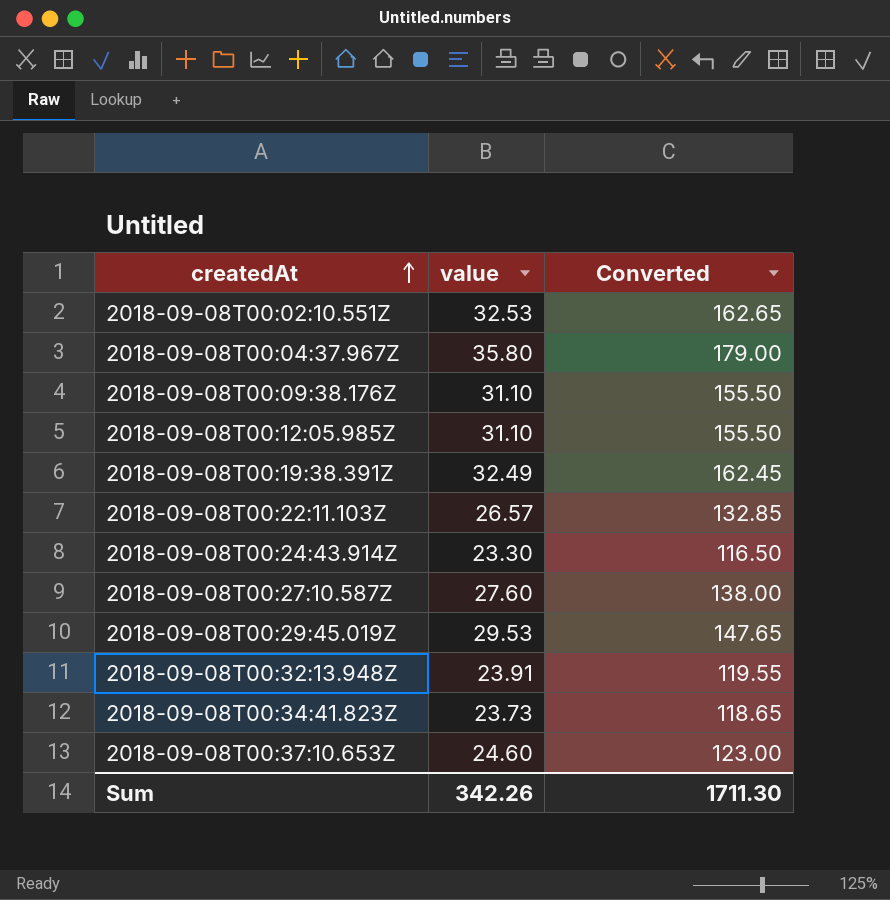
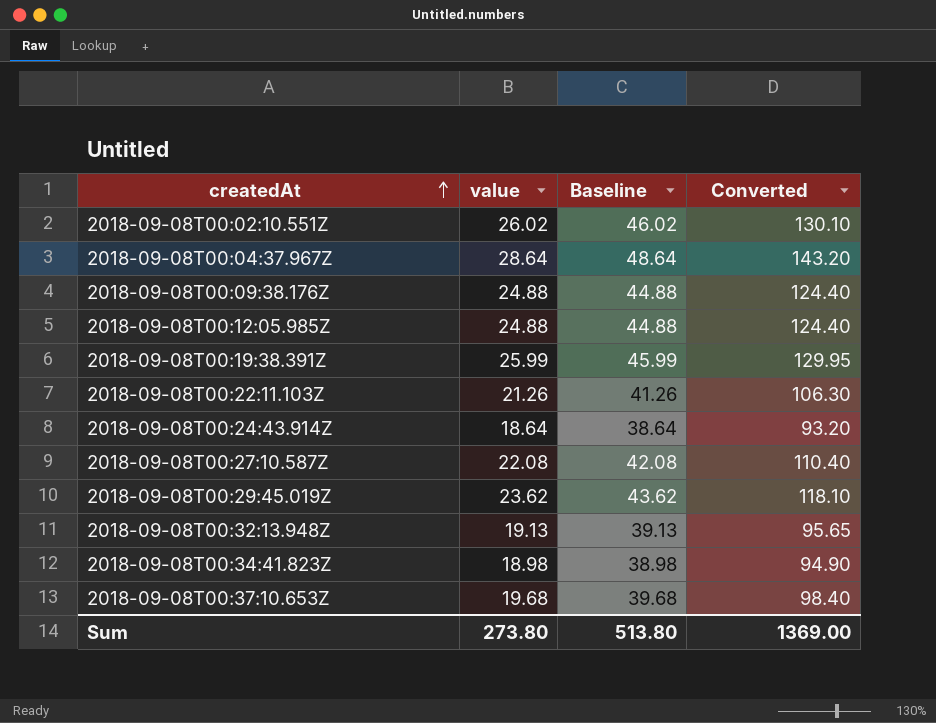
column Baseline | formula: none -> [value] + 20
2018-09-08T00:02:10.551Z | value: 32.53 -> 26.02
2018-09-08T00:02:10.551Z | Converted: 162.65 -> 130.10
2018-09-08T00:04:37.967Z | value: 35.80 -> 28.64
2018-09-08T00:04:37.967Z | Converted: 179.00 -> 143.20
2018-09-08T00:09:38.176Z | value: 31.10 -> 24.88
2018-09-08T00:09:38.176Z | Converted: 155.50 -> 124.40
2018-09-08T00:12:05.985Z | value: 31.10 -> 24.88
2018-09-08T00:12:05.985Z | Converted: 155.50 -> 124.40
2018-09-08T00:19:38.391Z | value: 32.49 -> 25.99
2018-09-08T00:19:38.391Z | Converted: 162.45 -> 129.95
2018-09-08T00:22:11.103Z | value: 26.57 -> 21.26
2018-09-08T00:22:11.103Z | Converted: 132.85 -> 106.30
2018-09-08T00:24:43.914Z | value: 23.30 -> 18.64
2018-09-08T00:24:43.914Z | Converted: 116.50 -> 93.20
2018-09-08T00:27:10.587Z | value: 27.60 -> 22.08
2018-09-08T00:27:10.587Z | Converted: 138.00 -> 110.40
2018-09-08T00:29:45.019Z | value: 29.53 -> 23.62
2018-09-08T00:29:45.019Z | Converted: 147.65 -> 118.10
2018-09-08T00:32:13.948Z | value: 23.91 -> 19.13
2018-09-08T00:32:13.948Z | Converted: 119.55 -> 95.65
2018-09-08T00:34:41.823Z | value: 23.73 -> 18.98
2018-09-08T00:34:41.823Z | Converted: 118.65 -> 94.90
2018-09-08T00:37:10.653Z | value: 24.60 -> 19.68
2018-09-08T00:37:10.653Z | Converted: 123.00 -> 98.40
Sum | value: 342.26 -> 273.80
Sum | Converted: 1711.30 -> 1369.00

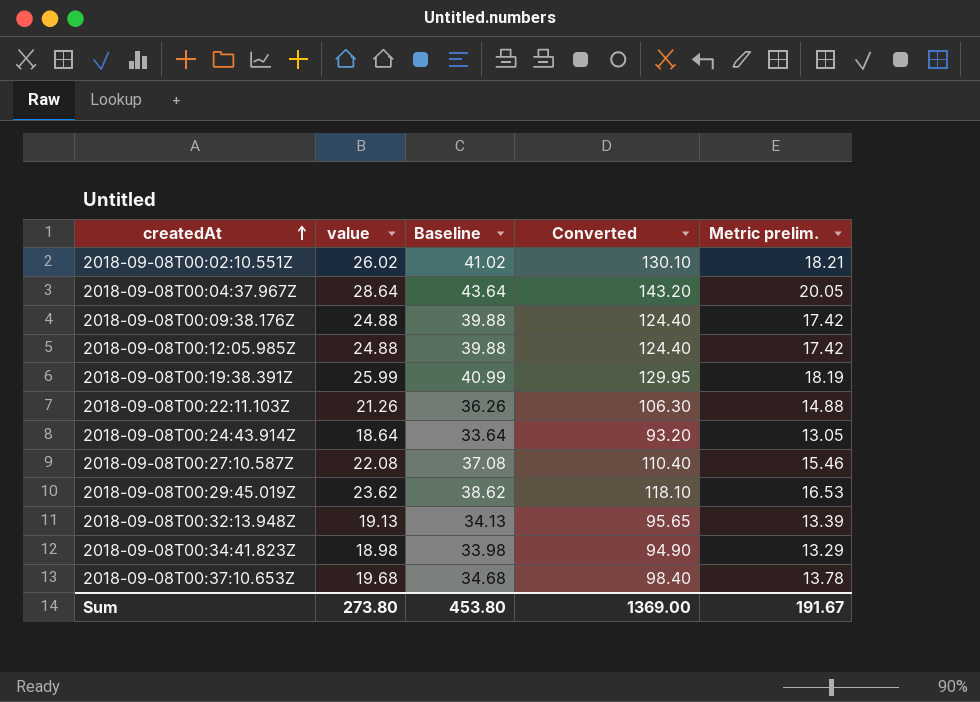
column Baseline | formula: [value] + 20 -> [value] + 15
column Metric prelim. | formula: none -> [value] * 0.7
Sum | Baseline: 513.80 -> 453.80

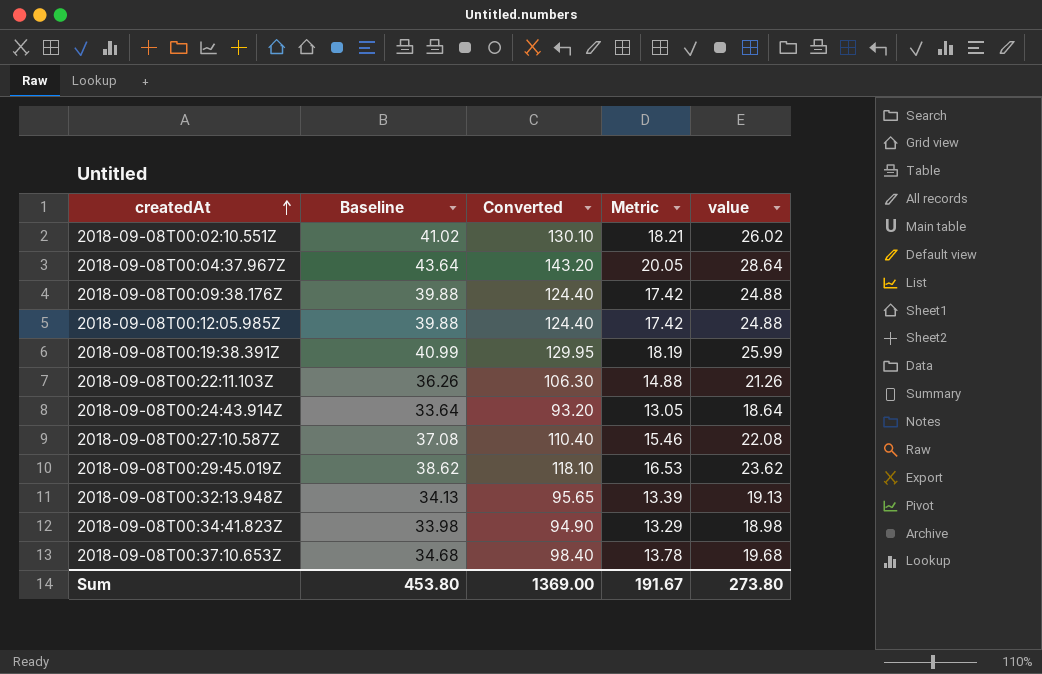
column name: Metric prelim. -> Metric
column value | position: 2 -> 5

